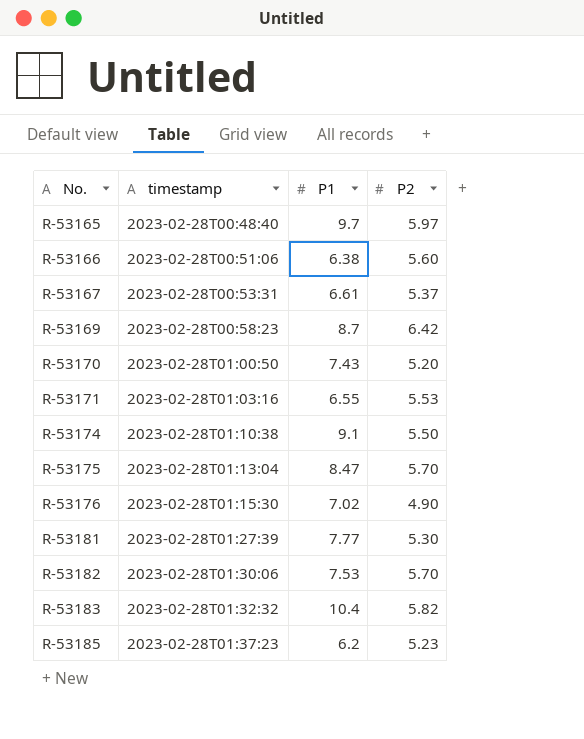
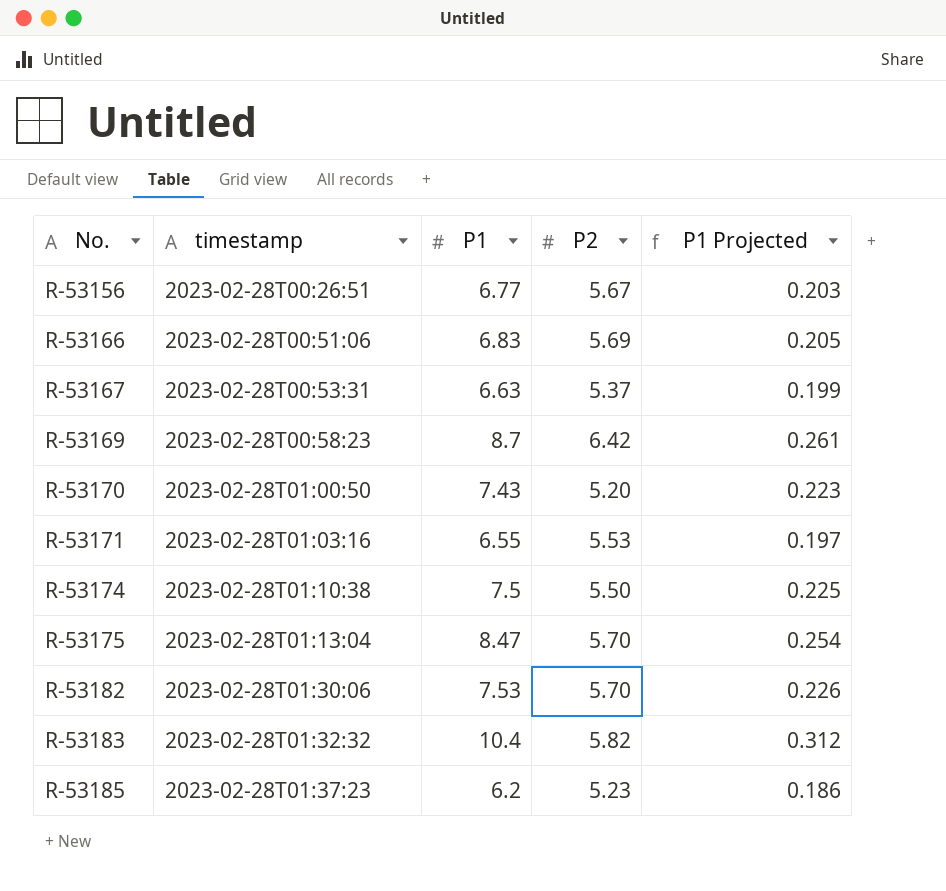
column P1 Projected | formula: none -> [P1] * 0.03
row R-53165: 2023-02-28T00:48:40 | 9.7 | 5.97 -> none
row R-53176: 2023-02-28T01:15:30 | 7.02 | 4.90 -> none
row R-53181: 2023-02-28T01:27:39 | 7.77 | 5.30 -> none
row R-53156: none -> 2023-02-28T00:26:51 | 6.77 | 5.67 | 0.203
R-53166 | P1: 6.38 -> 6.83
R-53166 | P2: 5.60 -> 5.69
R-53167 | P1: 6.61 -> 6.63
R-53174 | P1: 9.1 -> 7.5

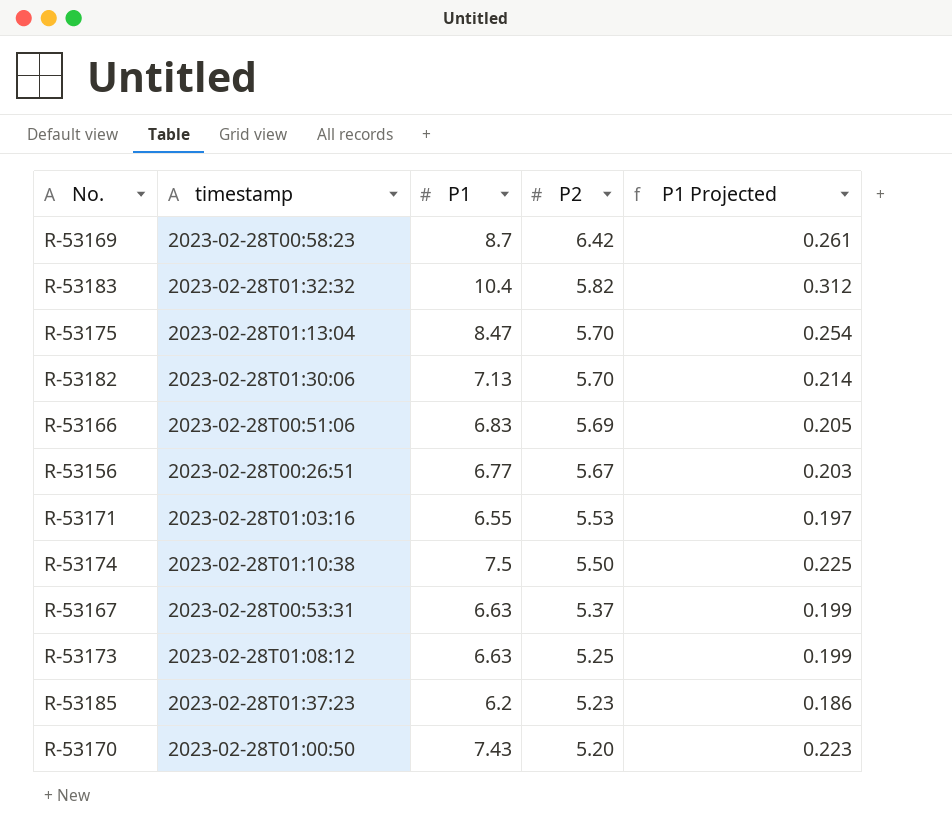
row order: No. ascending -> P2 descending
R-53182 | P1: 7.53 -> 7.13
R-53182 | P1 Projected: 0.226 -> 0.214
row R-53173: none -> 2023-02-28T01:08:12 | 6.63 | 5.25 | 0.199

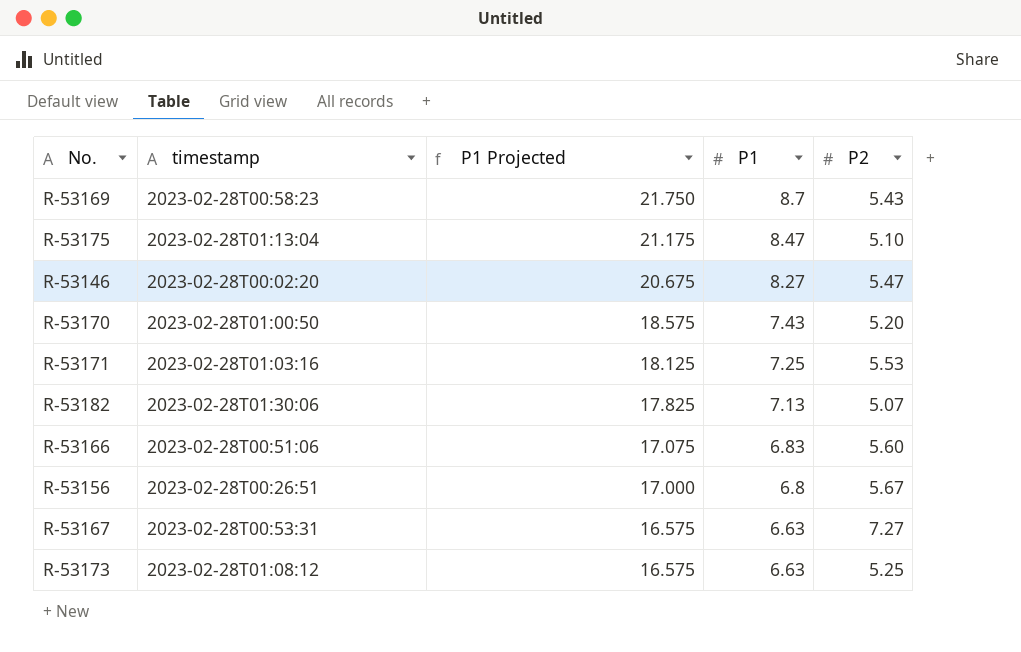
row order: P2 descending -> P1 Projected descending
column P1 Projected | formula: [P1] * 0.03 -> [P1] * 2.5
column P1 Projected | position: 5 -> 3
row R-53183: 2023-02-28T01:32:32 | 10.4 | 5.82 | 0.312 -> none
row R-53174: 2023-02-28T01:10:38 | 7.5 | 5.50 | 0.225 -> none
row R-53185: 2023-02-28T01:37:23 | 6.2 | 5.23 | 0.186 -> none
R-53169 | P2: 6.42 -> 5.43
R-53175 | P2: 5.70 -> 5.10
row R-53146: none -> 2023-02-28T00:02:20 | 20.675 | 8.27 | 5.47
R-53171 | P1: 6.55 -> 7.25
R-53182 | P2: 5.70 -> 5.07
R-53166 | P2: 5.69 -> 5.60
R-53156 | P1: 6.77 -> 6.8
R-53167 | P2: 5.37 -> 7.27

